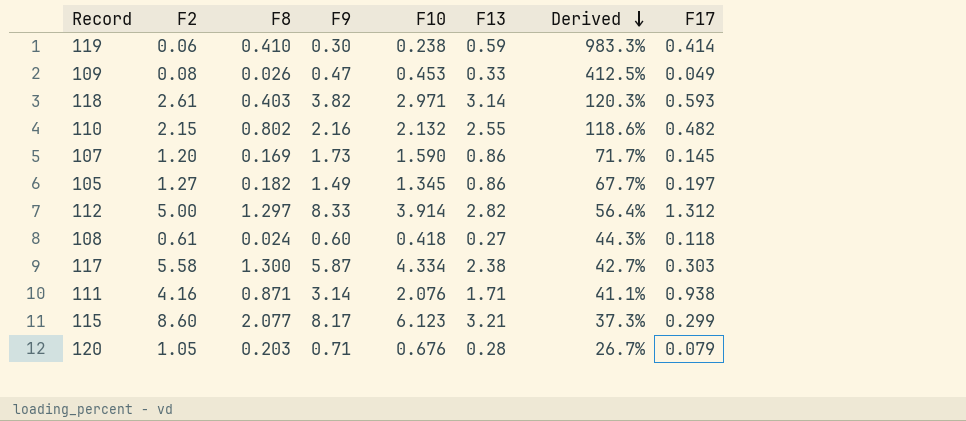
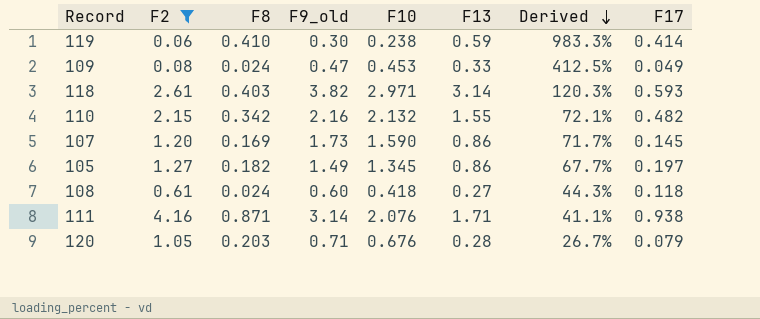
filter: none -> F2 <= 4.16
column name: F9 -> F9_old
109 | F8: 0.026 -> 0.024
110 | F8: 0.802 -> 0.342
110 | F13: 2.55 -> 1.55
110 | Derived: 118.6% -> 72.1%

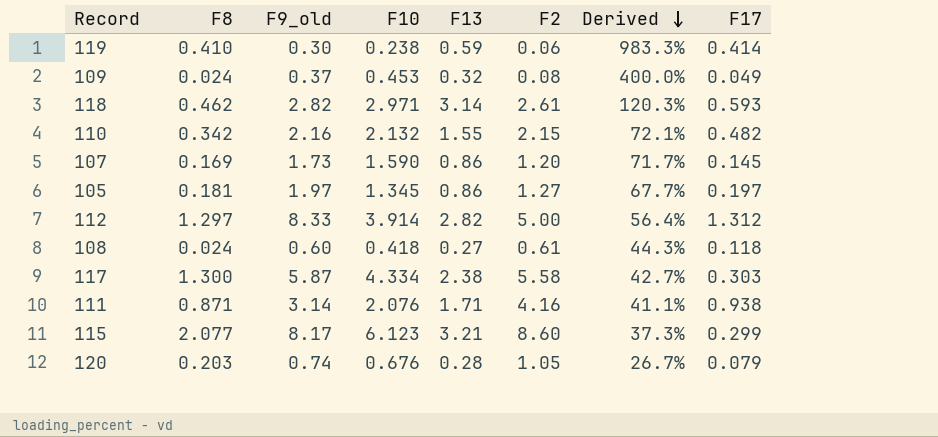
filter: F2 <= 4.16 -> none
column F2 | position: 2 -> 6
109 | F9_old: 0.47 -> 0.37
109 | F13: 0.33 -> 0.32
109 | Derived: 412.5% -> 400.0%
118 | F8: 0.403 -> 0.462
118 | F9_old: 3.82 -> 2.82
105 | F8: 0.182 -> 0.181
105 | F9_old: 1.49 -> 1.97
120 | F9_old: 0.71 -> 0.74

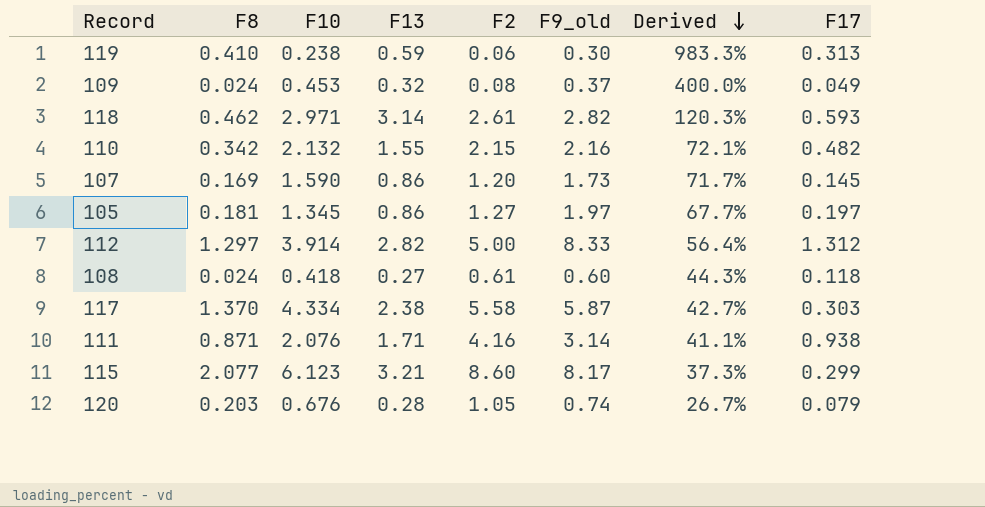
column F9_old | position: 3 -> 6
119 | F17: 0.414 -> 0.313
117 | F8: 1.300 -> 1.370

